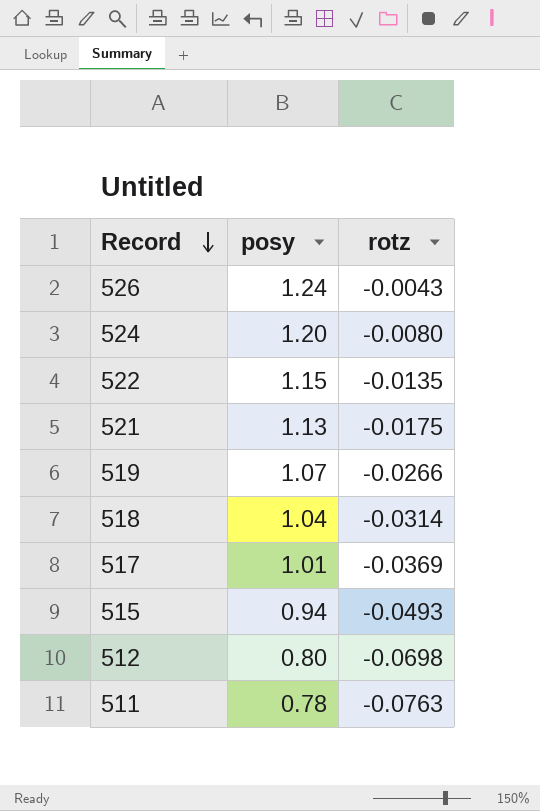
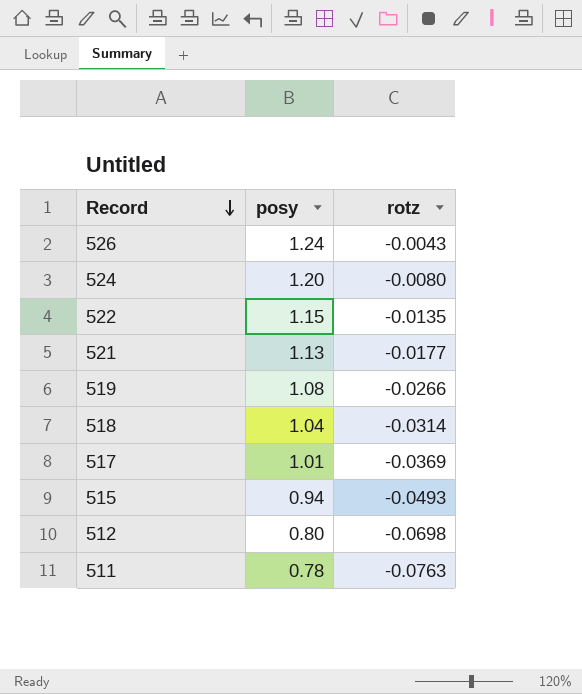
521 | rotz: -0.0175 -> -0.0177
519 | posy: 1.07 -> 1.08

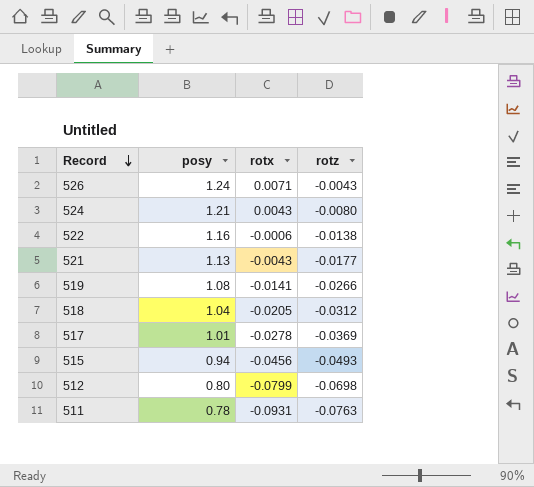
column rotx | position: none -> 3
524 | posy: 1.20 -> 1.21
522 | posy: 1.15 -> 1.16
522 | rotz: -0.0135 -> -0.0138
518 | rotz: -0.0314 -> -0.0312

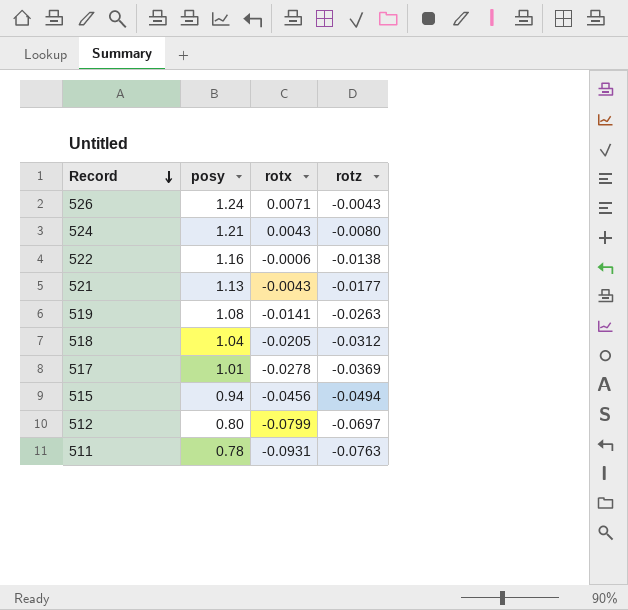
519 | rotz: -0.0266 -> -0.0263
515 | rotz: -0.0493 -> -0.0494
512 | rotz: -0.0698 -> -0.0697

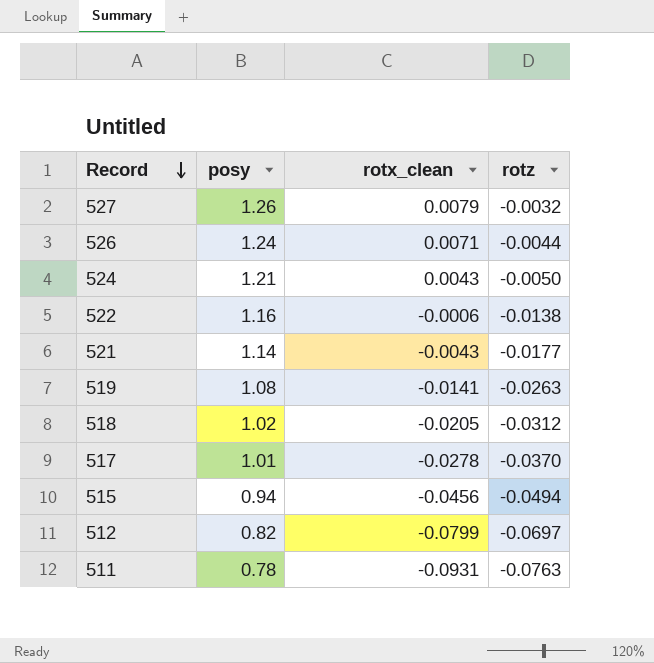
column name: rotx -> rotx_clean
row 527: none -> 1.26 | 0.0079 | -0.0032
526 | rotz: -0.0043 -> -0.0044
524 | rotz: -0.0080 -> -0.0050
521 | posy: 1.13 -> 1.14
518 | posy: 1.04 -> 1.02
517 | rotz: -0.0369 -> -0.0370
512 | posy: 0.80 -> 0.82

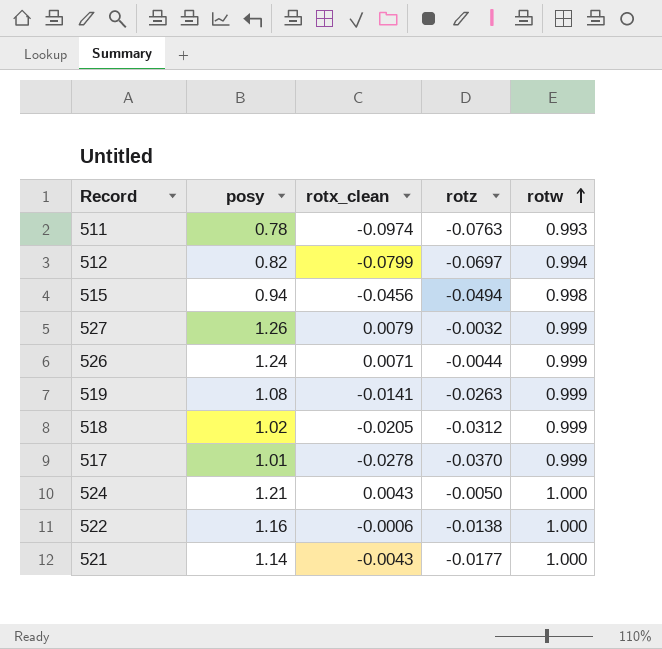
row order: Record descending -> rotw ascending
column rotw | position: none -> 5
511 | rotx_clean: -0.0931 -> -0.0974

